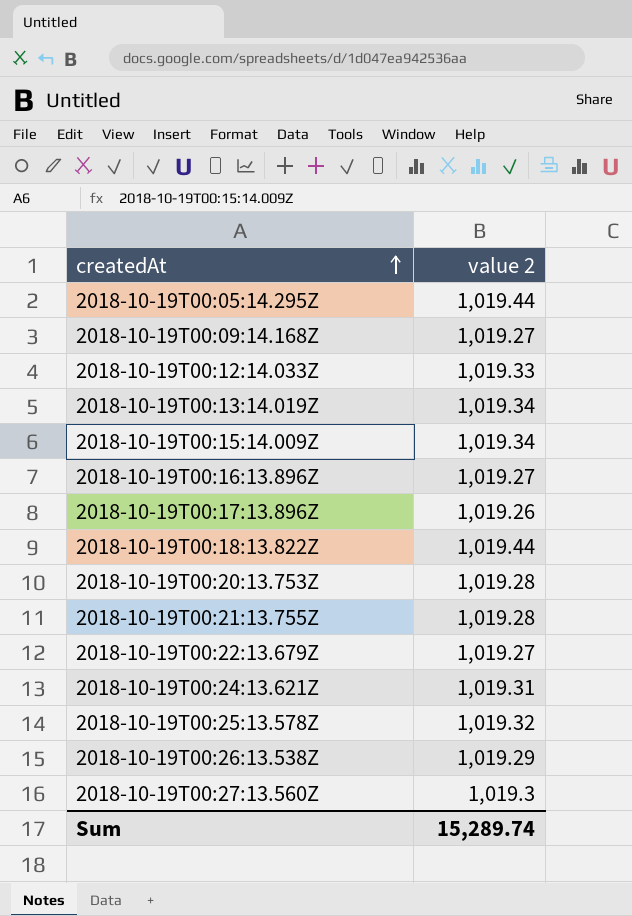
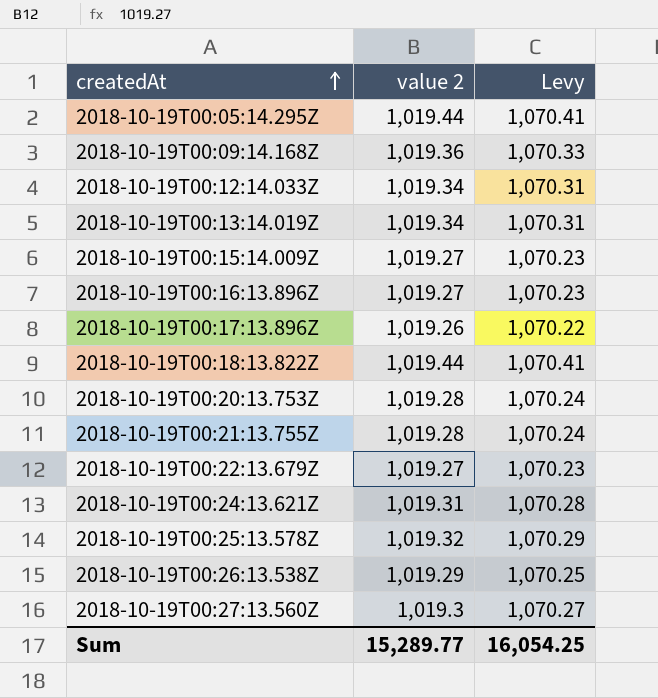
column Levy | formula: none -> [value 2] * 1.05
2018-10-19T00:09:14.168Z | value 2: 1,019.27 -> 1,019.36
2018-10-19T00:12:14.033Z | value 2: 1,019.33 -> 1,019.34
2018-10-19T00:15:14.009Z | value 2: 1,019.34 -> 1,019.27
Sum | value 2: 15,289.74 -> 15,289.77

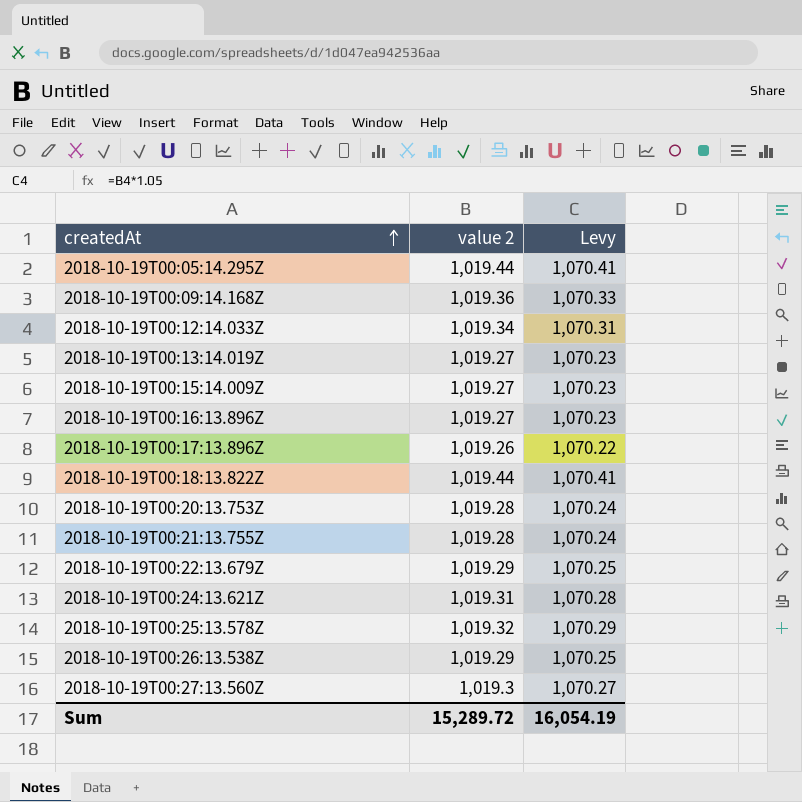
2018-10-19T00:13:14.019Z | value 2: 1,019.34 -> 1,019.27
2018-10-19T00:13:14.019Z | Levy: 1,070.31 -> 1,070.23
2018-10-19T00:22:13.679Z | value 2: 1,019.27 -> 1,019.29
2018-10-19T00:22:13.679Z | Levy: 1,070.23 -> 1,070.25
Sum | value 2: 15,289.77 -> 15,289.72
Sum | Levy: 16,054.25 -> 16,054.19

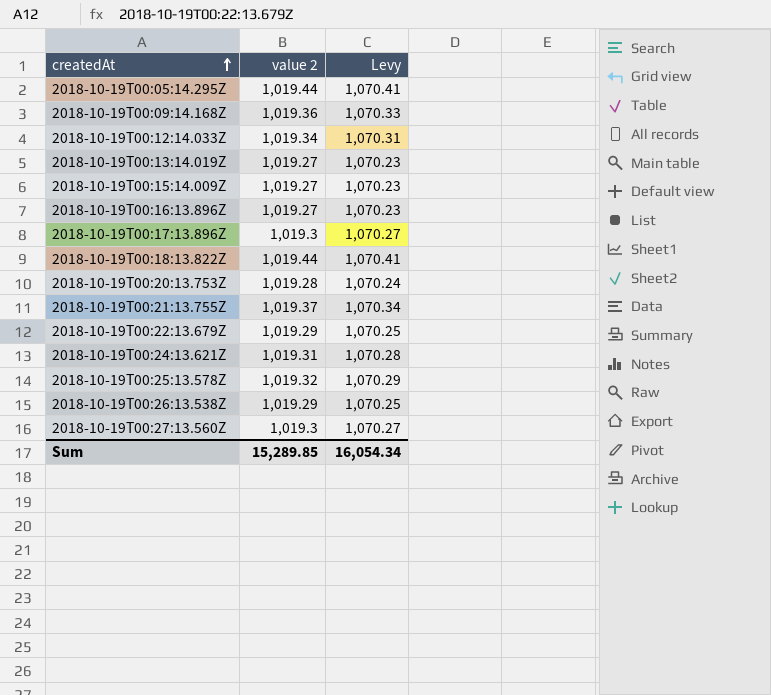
2018-10-19T00:17:13.896Z | value 2: 1,019.26 -> 1,019.3
2018-10-19T00:17:13.896Z | Levy: 1,070.22 -> 1,070.27
2018-10-19T00:21:13.755Z | value 2: 1,019.28 -> 1,019.37
2018-10-19T00:21:13.755Z | Levy: 1,070.24 -> 1,070.34
Sum | value 2: 15,289.72 -> 15,289.85
Sum | Levy: 16,054.19 -> 16,054.34

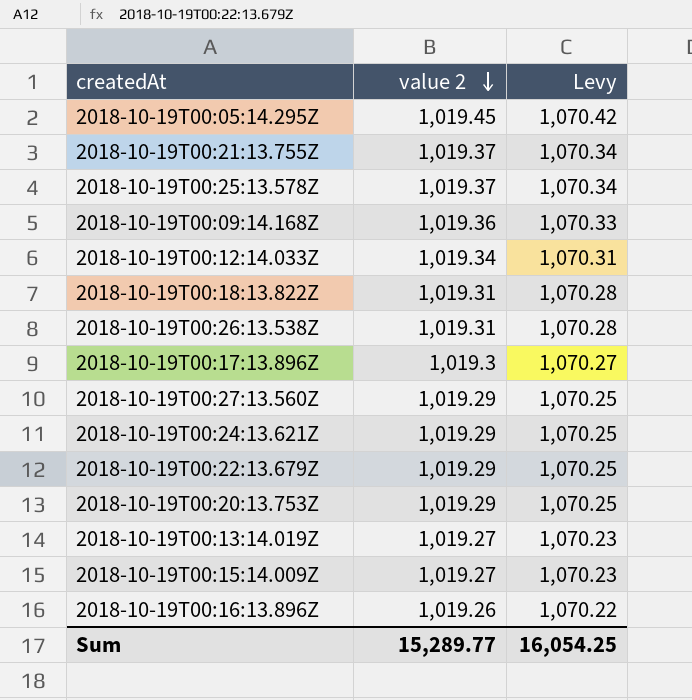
row order: createdAt ascending -> value 2 descending
2018-10-19T00:05:14.295Z | value 2: 1,019.44 -> 1,019.45
2018-10-19T00:05:14.295Z | Levy: 1,070.41 -> 1,070.42
2018-10-19T00:25:13.578Z | value 2: 1,019.32 -> 1,019.37
2018-10-19T00:25:13.578Z | Levy: 1,070.29 -> 1,070.34
2018-10-19T00:18:13.822Z | value 2: 1,019.44 -> 1,019.31
2018-10-19T00:18:13.822Z | Levy: 1,070.41 -> 1,070.28
2018-10-19T00:26:13.538Z | value 2: 1,019.29 -> 1,019.31
2018-10-19T00:26:13.538Z | Levy: 1,070.25 -> 1,070.28
2018-10-19T00:27:13.560Z | value 2: 1,019.3 -> 1,019.29
2018-10-19T00:27:13.560Z | Levy: 1,070.27 -> 1,070.25
2018-10-19T00:24:13.621Z | value 2: 1,019.31 -> 1,019.29
2018-10-19T00:24:13.621Z | Levy: 1,070.28 -> 1,070.25
2018-10-19T00:20:13.753Z | value 2: 1,019.28 -> 1,019.29
2018-10-19T00:20:13.753Z | Levy: 1,070.24 -> 1,070.25
2018-10-19T00:16:13.896Z | value 2: 1,019.27 -> 1,019.26
2018-10-19T00:16:13.896Z | Levy: 1,070.23 -> 1,070.22
Sum | value 2: 15,289.85 -> 15,289.77
Sum | Levy: 16,054.34 -> 16,054.25

